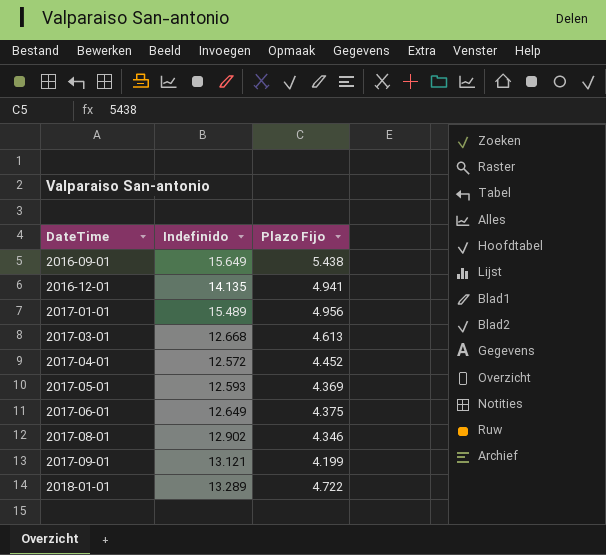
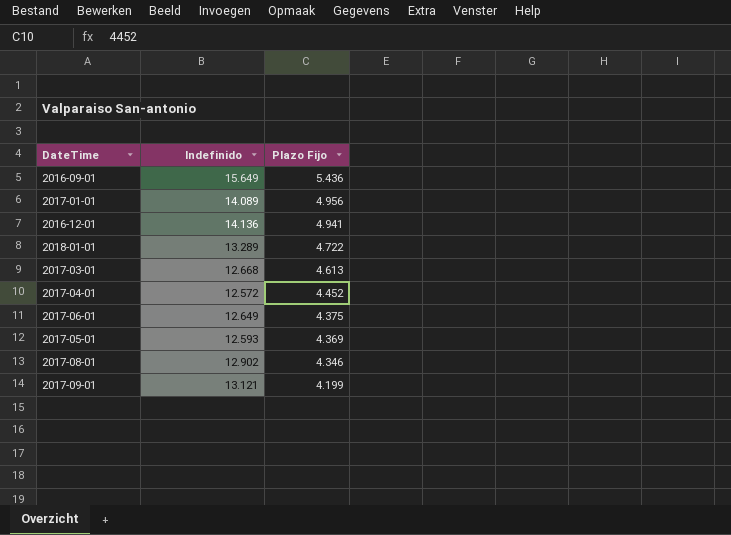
row order: DateTime ascending -> Plazo Fijo descending
2016-09-01 | Plazo Fijo: 5.438 -> 5.436
2017-01-01 | Indefinido: 15.489 -> 14.089
2016-12-01 | Indefinido: 14.135 -> 14.136

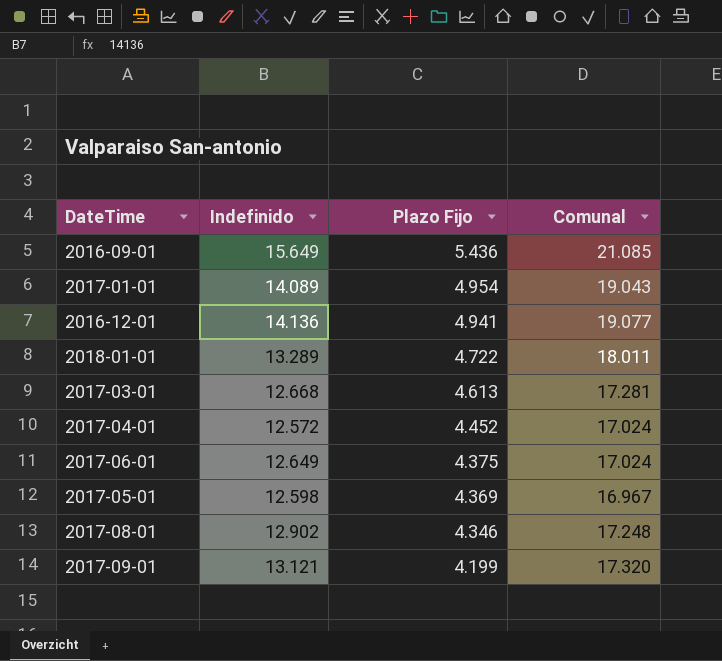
column Comunal | formula: none -> [Indefinido] + [Plazo Fijo]
2017-01-01 | Plazo Fijo: 4.956 -> 4.954
2017-05-01 | Indefinido: 12.593 -> 12.598

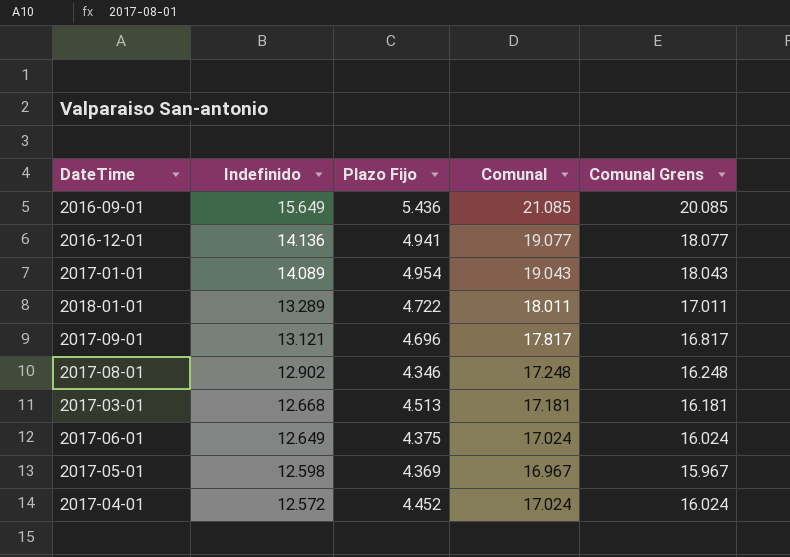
row order: Plazo Fijo descending -> Indefinido descending
column Comunal Grens | formula: none -> [Comunal] - 1000
2017-09-01 | Plazo Fijo: 4.199 -> 4.696
2017-09-01 | Comunal: 17.320 -> 17.817
2017-03-01 | Plazo Fijo: 4.613 -> 4.513
2017-03-01 | Comunal: 17.281 -> 17.181

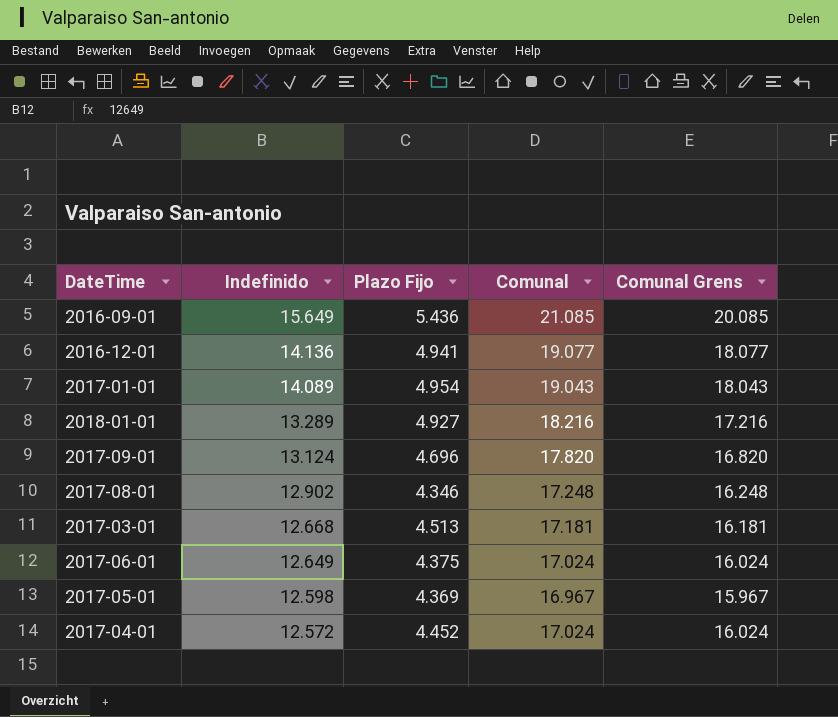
2018-01-01 | Plazo Fijo: 4.722 -> 4.927
2018-01-01 | Comunal: 18.011 -> 18.216
2018-01-01 | Comunal Grens: 17.011 -> 17.216
2017-09-01 | Indefinido: 13.121 -> 13.124
2017-09-01 | Comunal: 17.817 -> 17.820
2017-09-01 | Comunal Grens: 16.817 -> 16.820

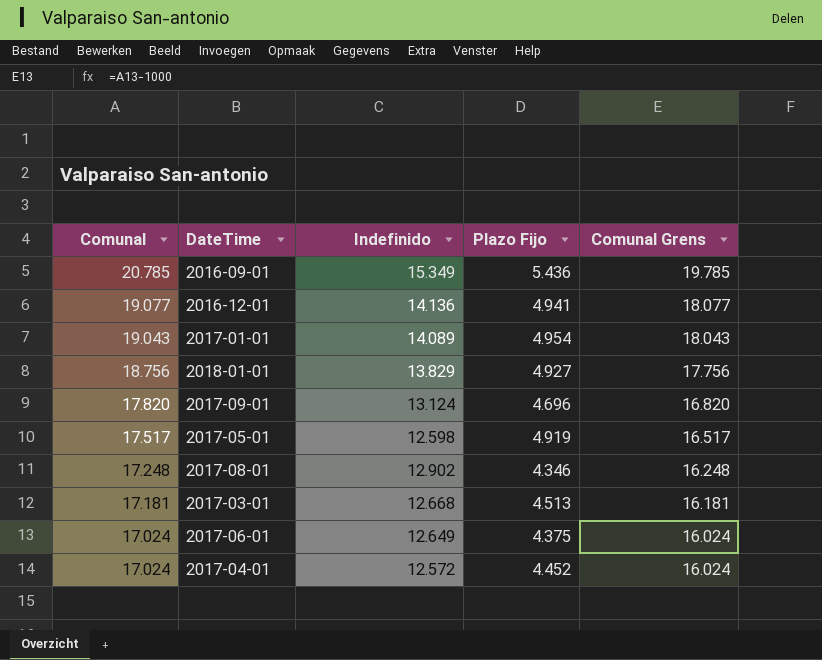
row order: Indefinido descending -> Comunal descending
column Comunal | position: 4 -> 1
2016-09-01 | Comunal: 21.085 -> 20.785
2016-09-01 | Indefinido: 15.649 -> 15.349
2016-09-01 | Comunal Grens: 20.085 -> 19.785
2018-01-01 | Comunal: 18.216 -> 18.756
2018-01-01 | Indefinido: 13.289 -> 13.829
2018-01-01 | Comunal Grens: 17.216 -> 17.756
2017-05-01 | Comunal: 16.967 -> 17.517
2017-05-01 | Plazo Fijo: 4.369 -> 4.919
2017-05-01 | Comunal Grens: 15.967 -> 16.517

